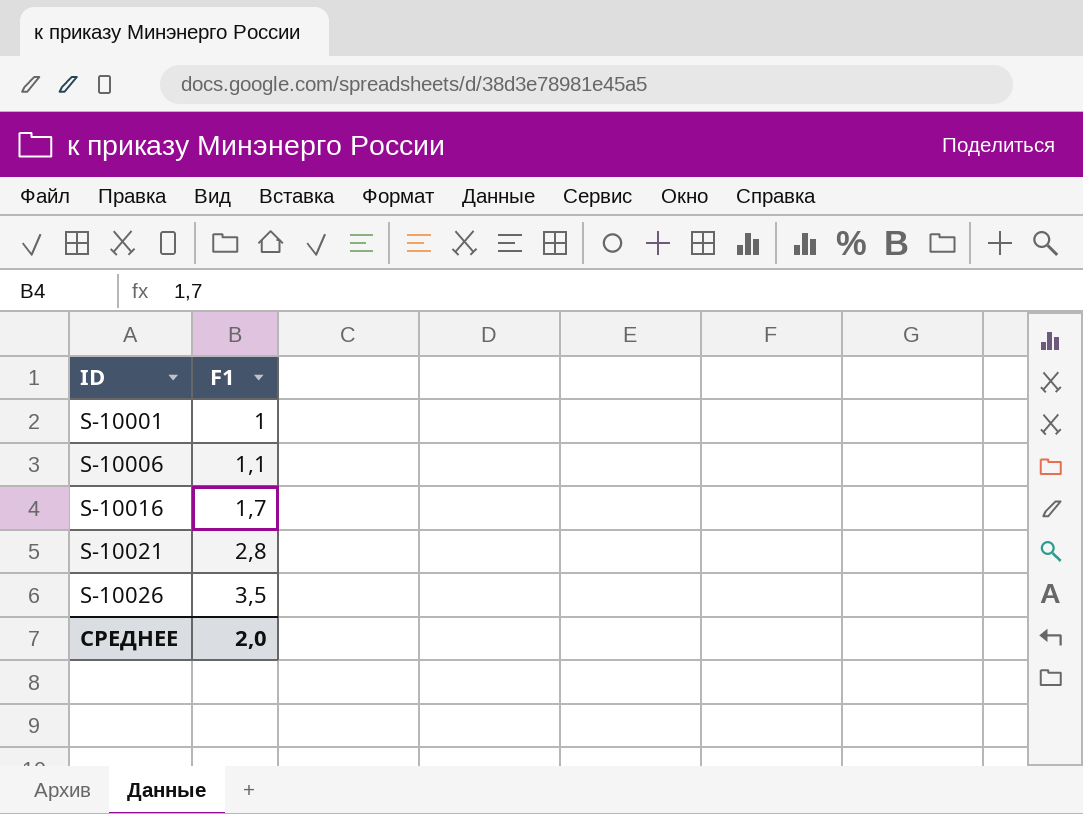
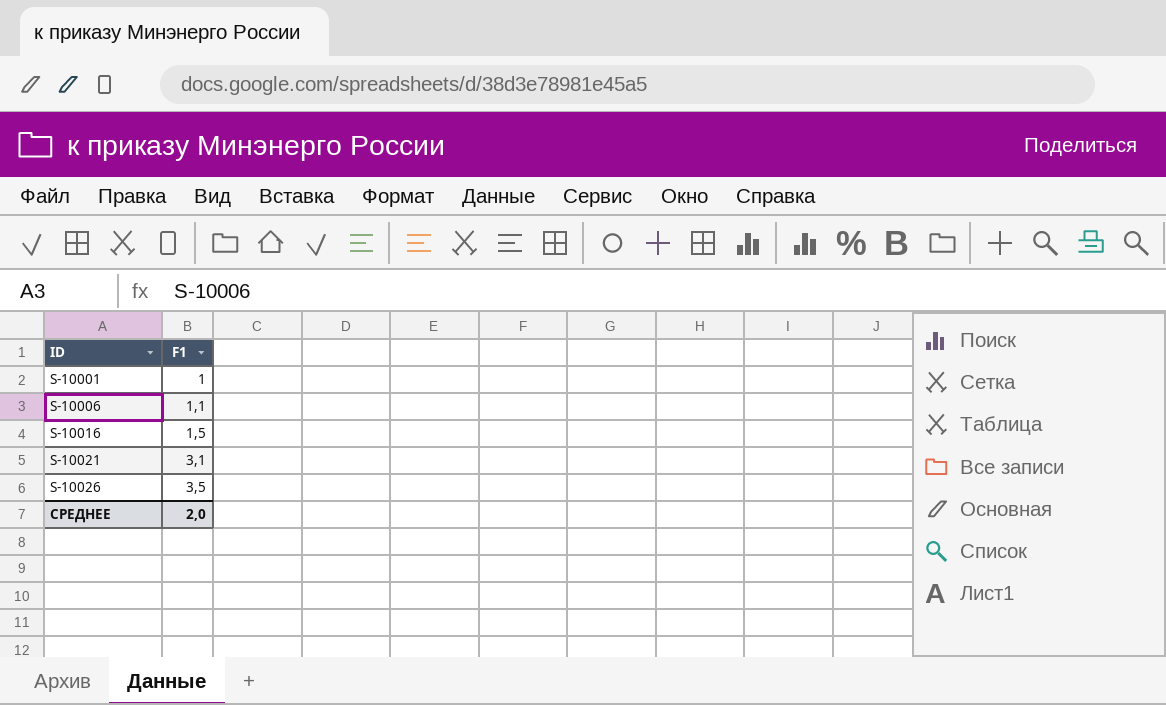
S-10016 | F1: 1,7 -> 1,5
S-10021 | F1: 2,8 -> 3,1

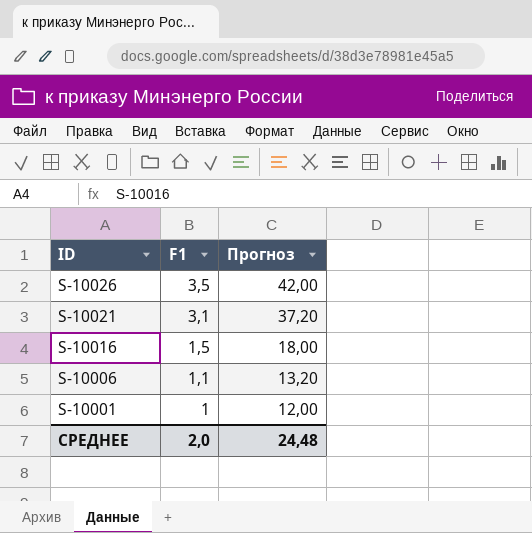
row order: ID ascending -> ID descending
column Прогноз | formula: none -> [F1] * 12

